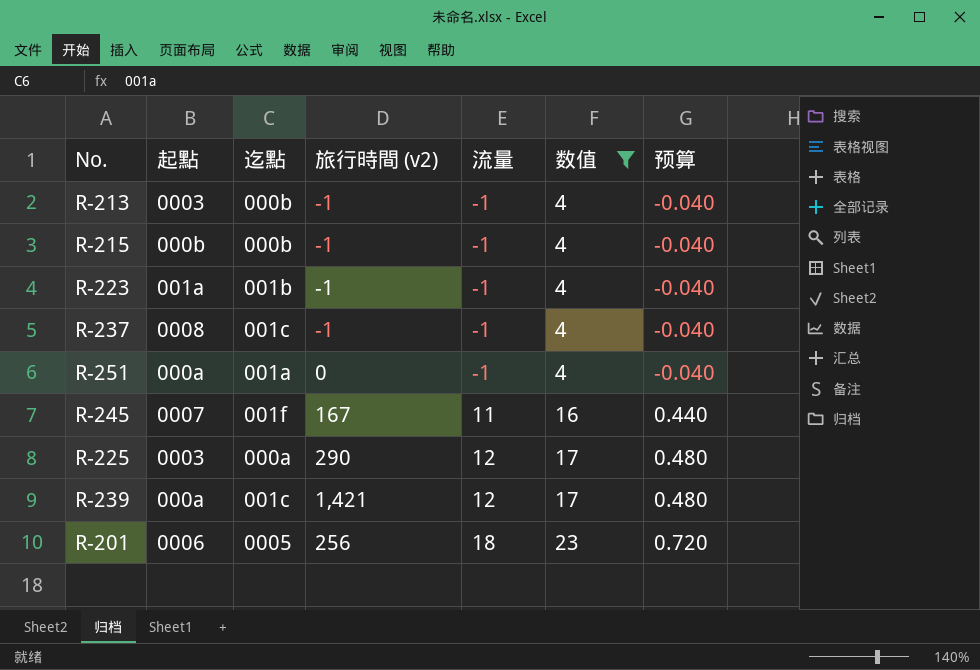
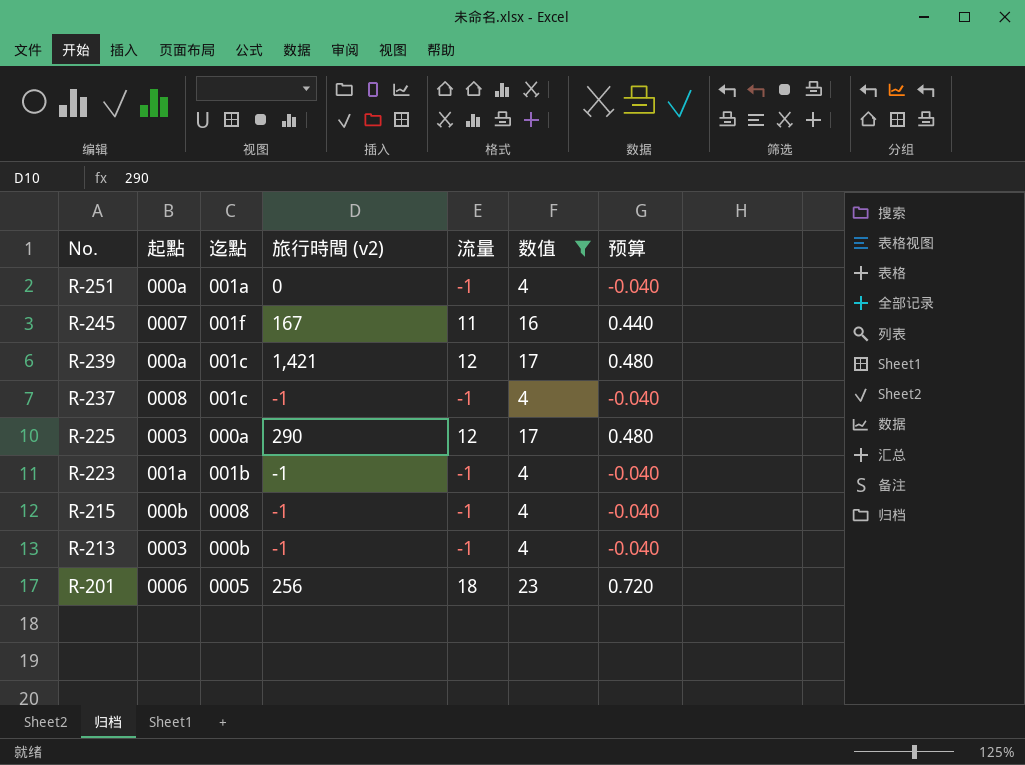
row order: 流量 ascending -> No. descending
R-215 | 迄點: 000b -> 0008

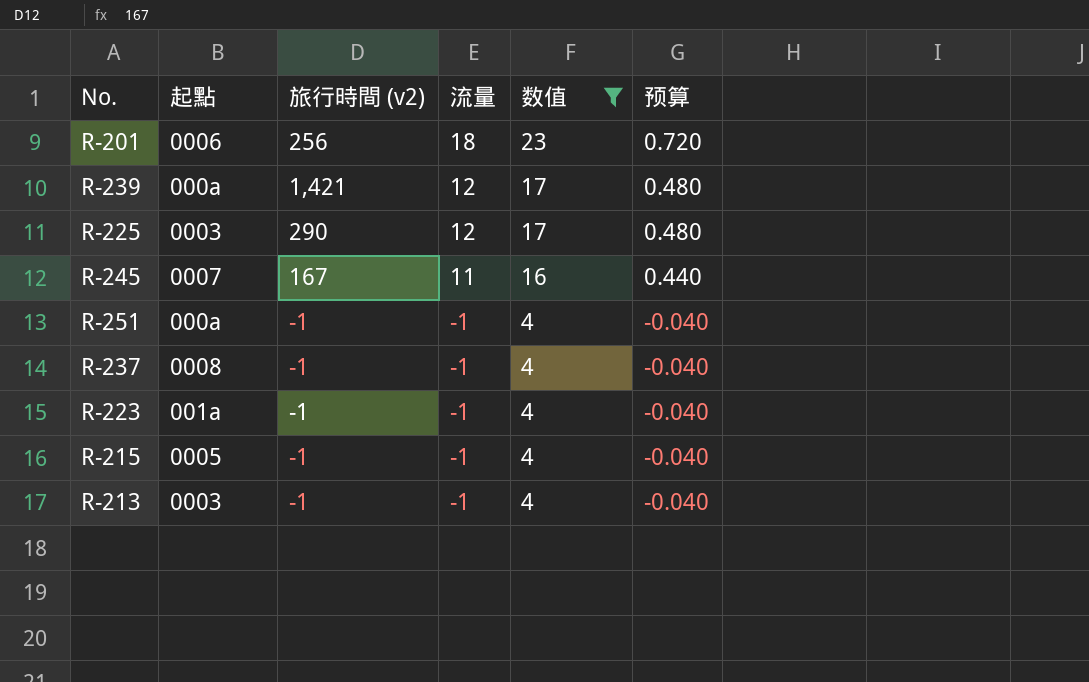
row order: No. descending -> 流量 descending
column 迄點 | position: 3 -> none
R-251 | 旅行時間 (v2): 0 -> -1
R-215 | 起點: 000b -> 0005

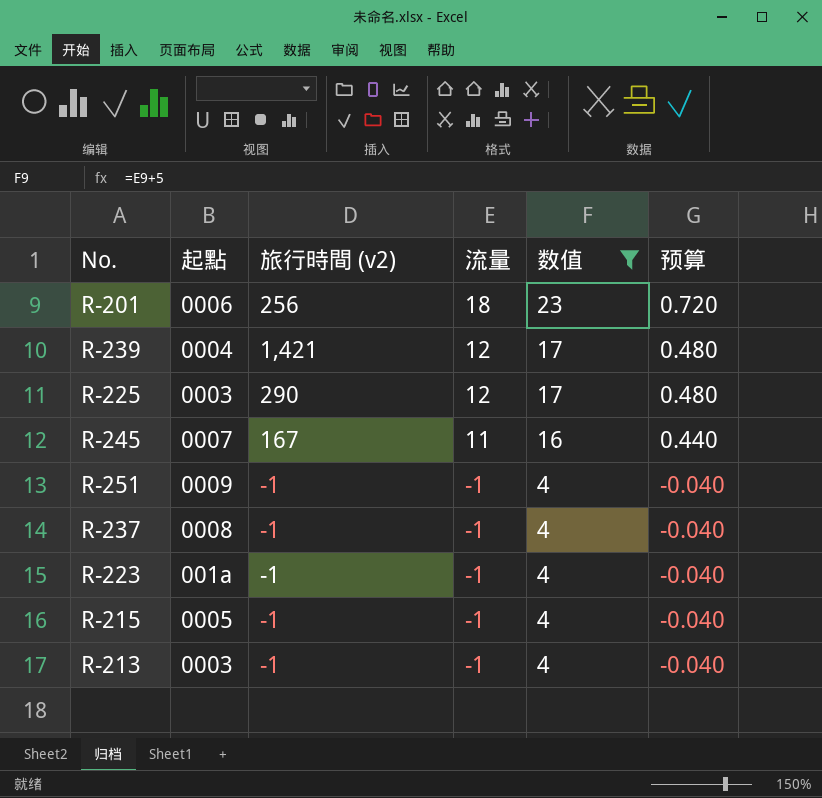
R-239 | 起點: 000a -> 0004
R-251 | 起點: 000a -> 0009

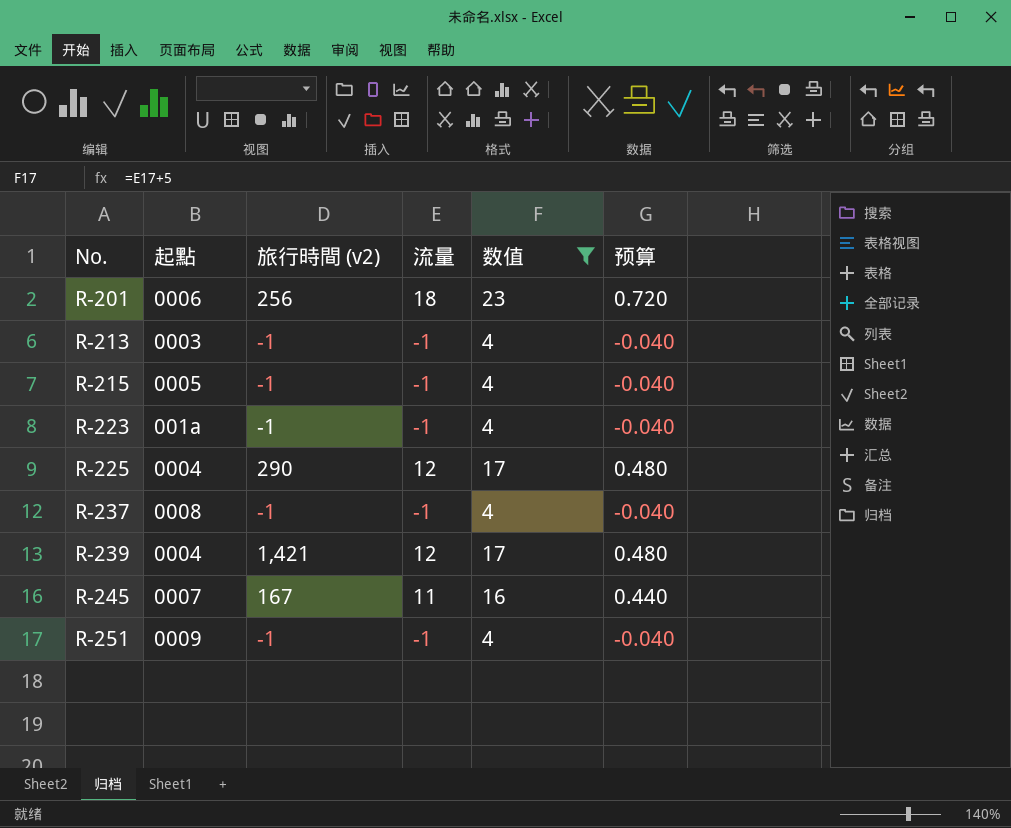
row order: 流量 descending -> No. ascending
R-225 | 起點: 0003 -> 0004

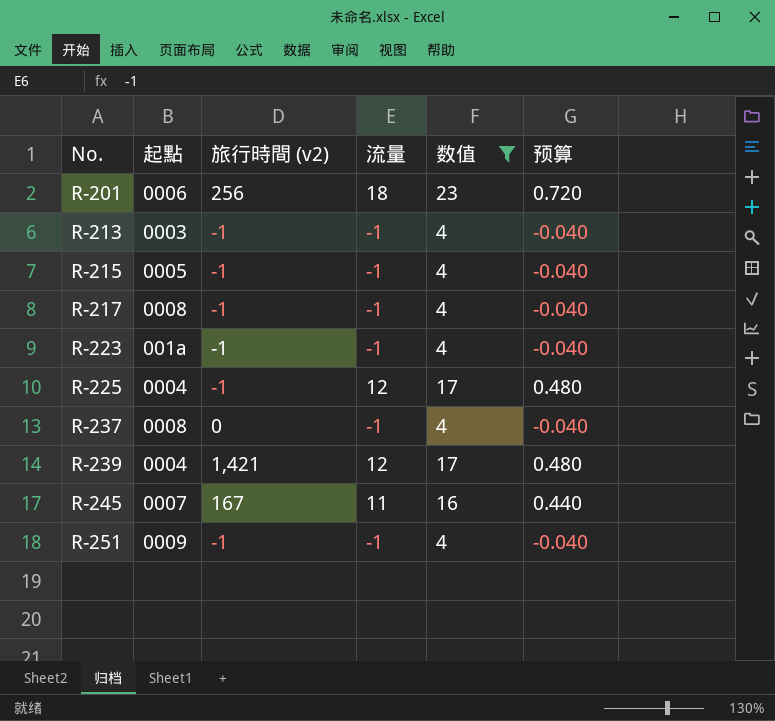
row R-217: none -> 0008 | -1 | -1 | 4 | -0.040
R-225 | 旅行時間 (v2): 290 -> -1
R-237 | 旅行時間 (v2): -1 -> 0

